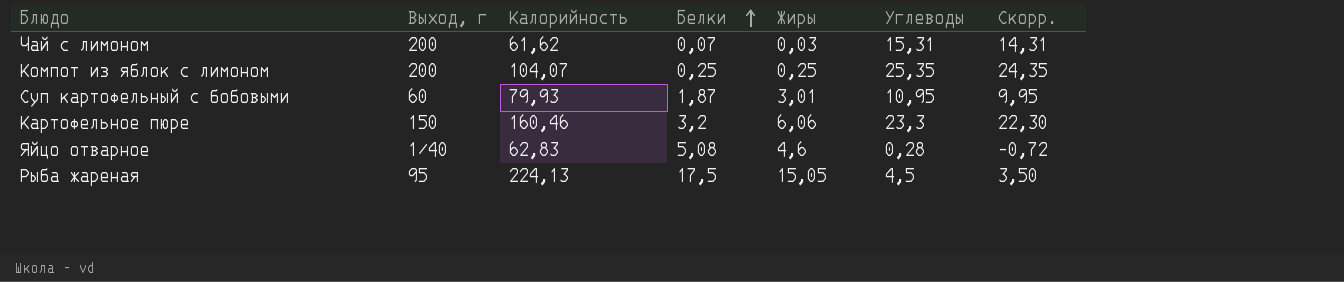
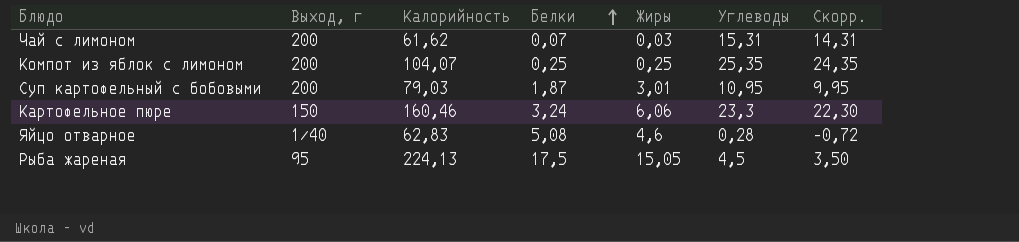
Суп картофельный с бобовыми | Выход, г: 60 -> 200
Суп картофельный с бобовыми | Калорийность: 79,93 -> 79,03
Картофельное пюре | Белки: 3,2 -> 3,24

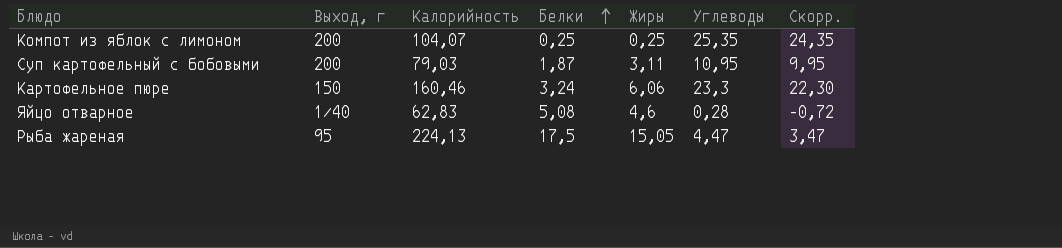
row Чай с лимоном: 200 | 61,62 | 0,07 | 0,03 | 15,31 | 14,31 -> none
Суп картофельный с бобовыми | Жиры: 3,01 -> 3,11
Рыба жареная | Углеводы: 4,5 -> 4,47
Рыба жареная | Скорр.: 3,50 -> 3,47

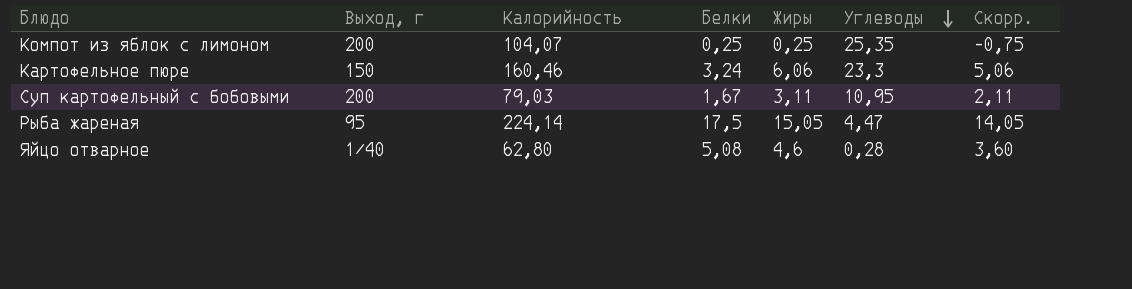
row order: Белки ascending -> Углеводы descending
column Скорр. | formula: [Углеводы] - 1 -> [Жиры] - 1
Суп картофельный с бобовыми | Белки: 1,87 -> 1,67
Рыба жареная | Калорийность: 224,13 -> 224,14
Яйцо отварное | Калорийность: 62,83 -> 62,80

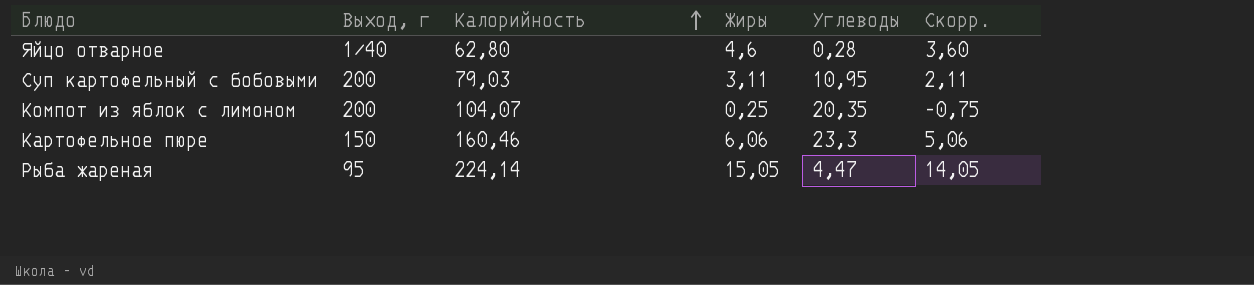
row order: Углеводы descending -> Калорийность ascending
column Белки | position: 4 -> none
Компот из яблок с лимоном | Углеводы: 25,35 -> 20,35

